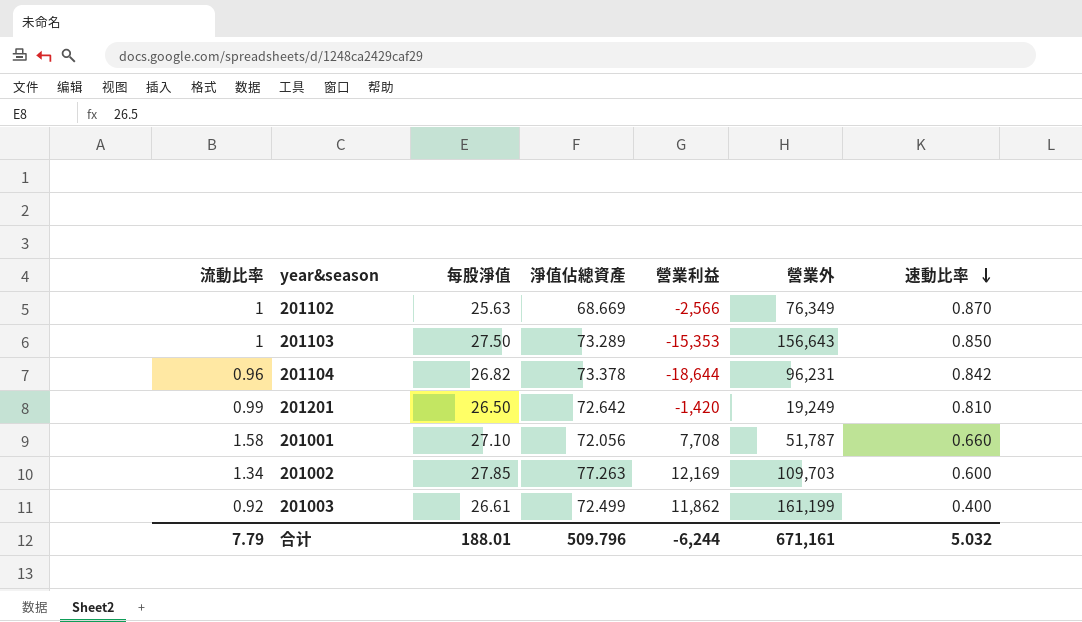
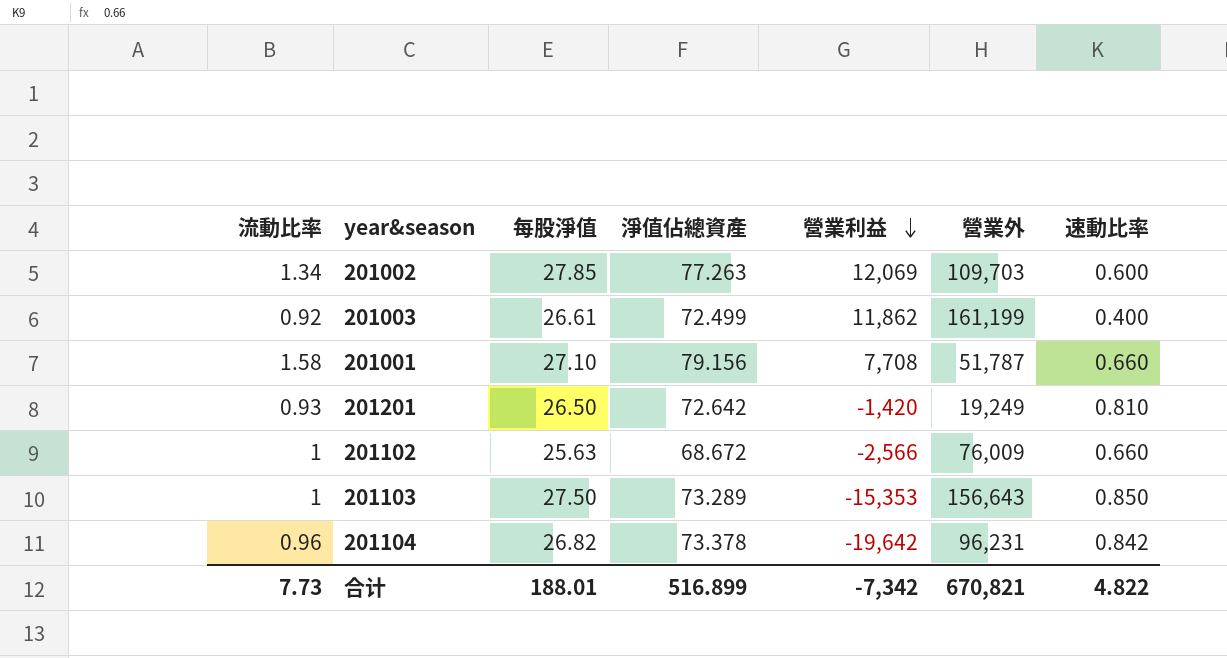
row order: 速動比率 descending -> 營業利益 descending
201002 | 營業利益: 12,169 -> 12,069
201001 | 淨值佔總資產: 72.056 -> 79.156
201201 | 流動比率: 0.99 -> 0.93
201102 | 淨值佔總資產: 68.669 -> 68.672
201102 | 營業外: 76,349 -> 76,009
201102 | 速動比率: 0.870 -> 0.660
201104 | 營業利益: -18,644 -> -19,642
合计 | 流動比率: 7.79 -> 7.73
合计 | 淨值佔總資產: 509.796 -> 516.899
合计 | 營業利益: -6,244 -> -7,342
合计 | 營業外: 671,161 -> 670,821
合计 | 速動比率: 5.032 -> 4.822

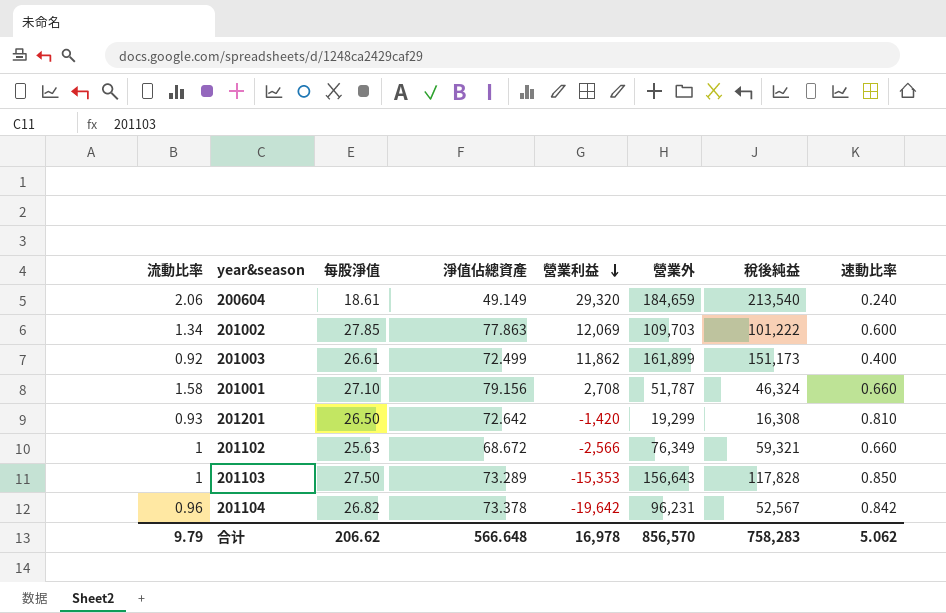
column 稅後純益 | position: none -> 7
row 200604: none -> 2.06 | 18.61 | 49.149 | 29,320 | 184,659 | 213,540 | 0.240
201002 | 淨值佔總資產: 77.263 -> 77.863
201003 | 營業外: 161,199 -> 161,899
201001 | 營業利益: 7,708 -> 2,708
201201 | 營業外: 19,249 -> 19,299
201102 | 營業外: 76,009 -> 76,349
合计 | 流動比率: 7.73 -> 9.79
合计 | 每股淨值: 188.01 -> 206.62
合计 | 淨值佔總資產: 516.899 -> 566.648
合计 | 營業利益: -7,342 -> 16,978
合计 | 營業外: 670,821 -> 856,570
合计 | 速動比率: 4.822 -> 5.062

